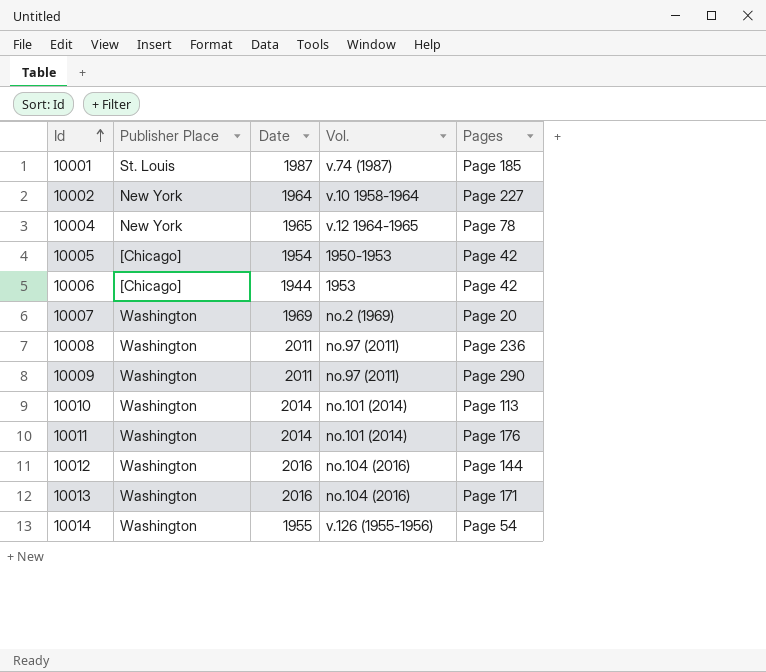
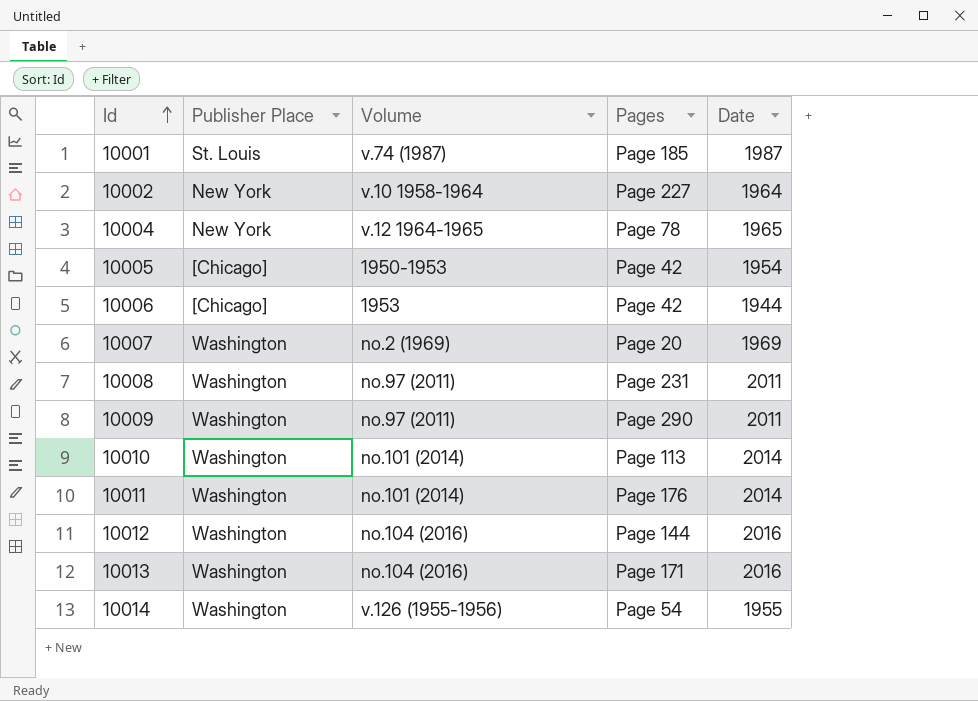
column name: Vol. -> Volume
column Date | position: 3 -> 5
10008 | Pages: Page 236 -> Page 231

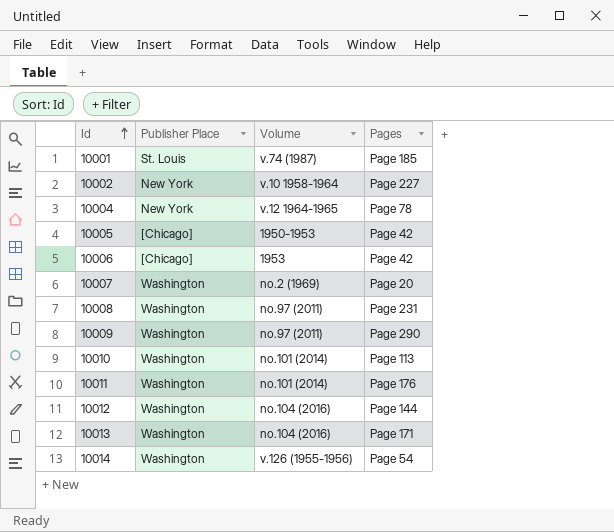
column Date | position: 5 -> none

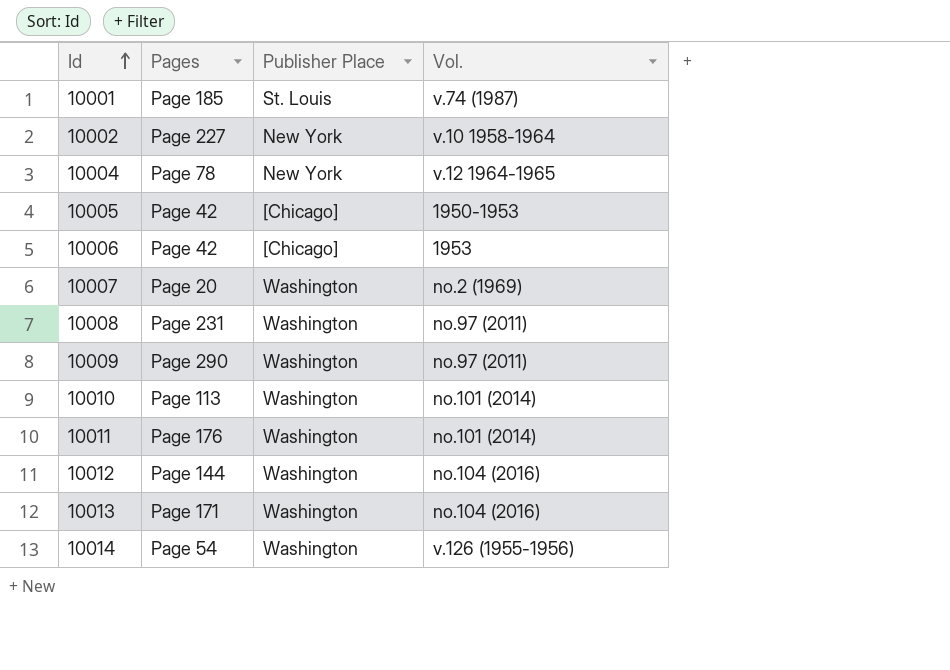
column Pages | position: 4 -> 2
column name: Volume -> Vol.

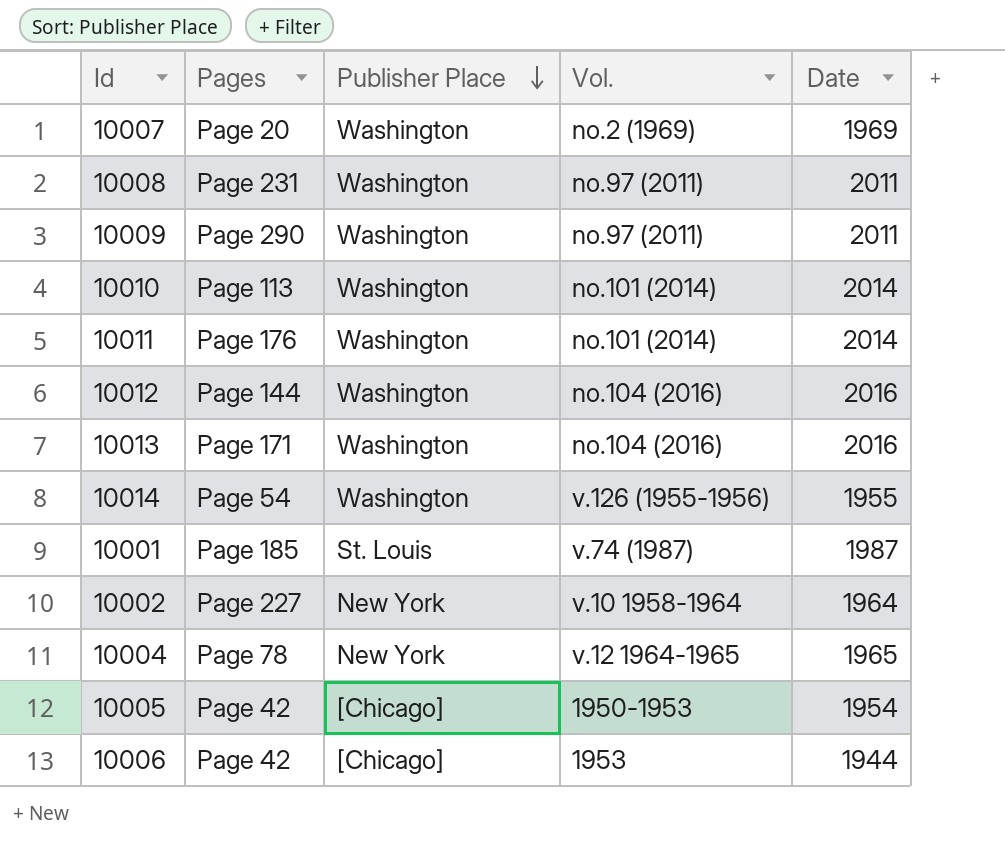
row order: Id ascending -> Publisher Place descending
column Date | position: none -> 5

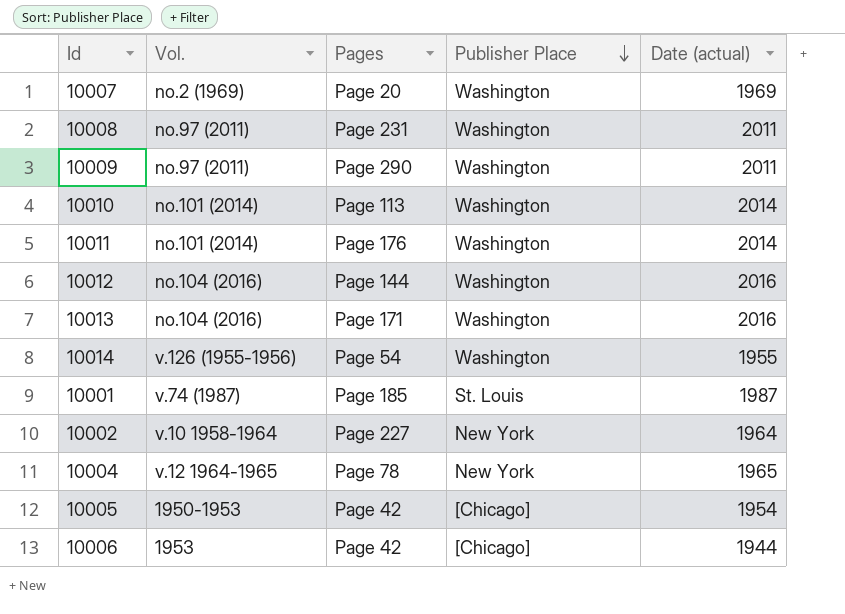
column Vol. | position: 4 -> 2
column name: Date -> Date (actual)

